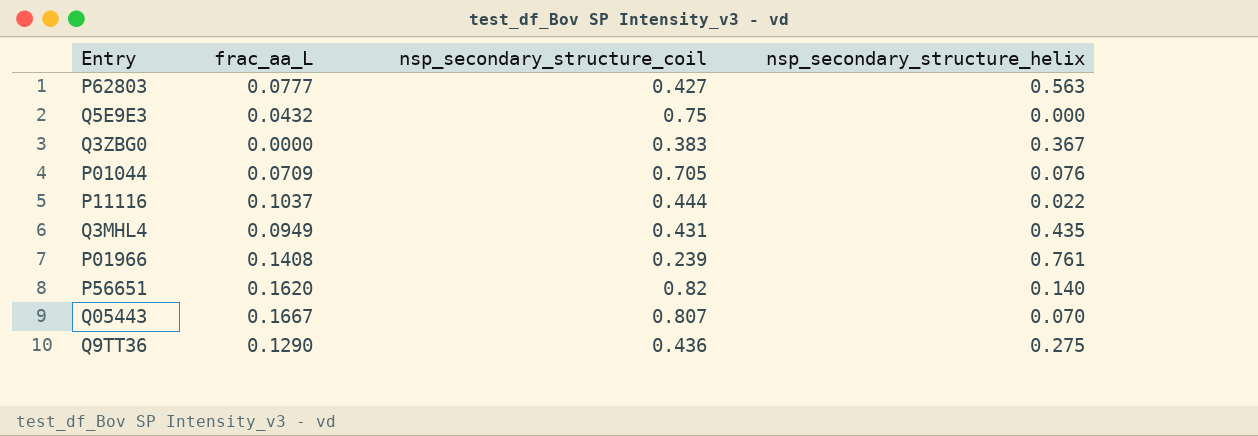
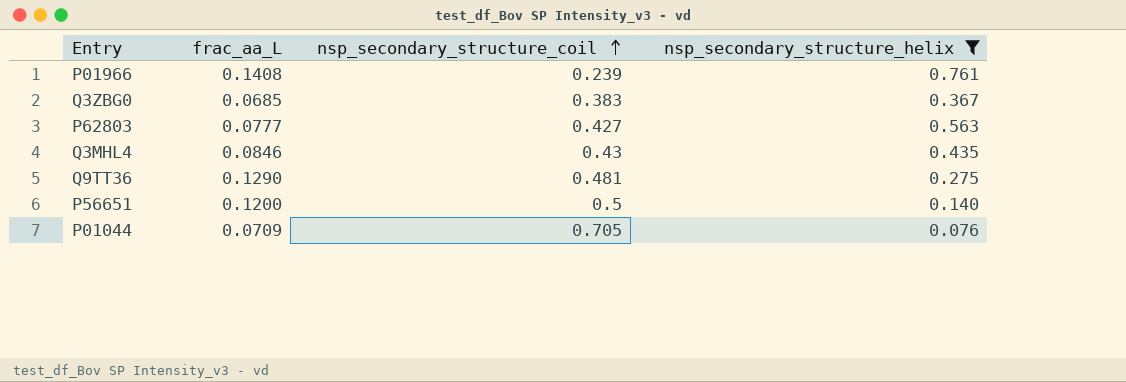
filter: none -> nsp_secondary_structure_helix >= 0.076
row order: none -> nsp_secondary_structure_coil ascending
Q3ZBG0 | frac_aa_L: 0.0000 -> 0.0685
Q3MHL4 | frac_aa_L: 0.0949 -> 0.0846
Q3MHL4 | nsp_secondary_structure_coil: 0.431 -> 0.43
Q9TT36 | nsp_secondary_structure_coil: 0.436 -> 0.481
P56651 | frac_aa_L: 0.1620 -> 0.1200
P56651 | nsp_secondary_structure_coil: 0.82 -> 0.5

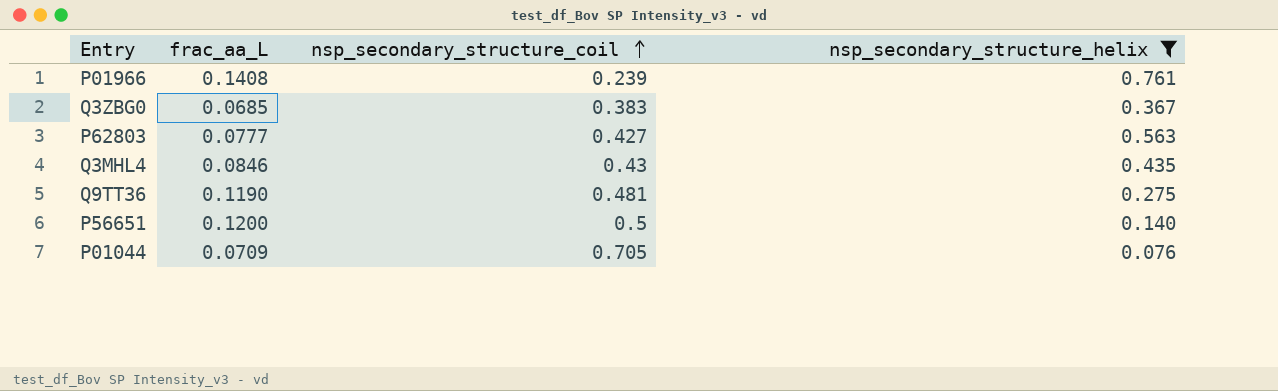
Q9TT36 | frac_aa_L: 0.1290 -> 0.1190

